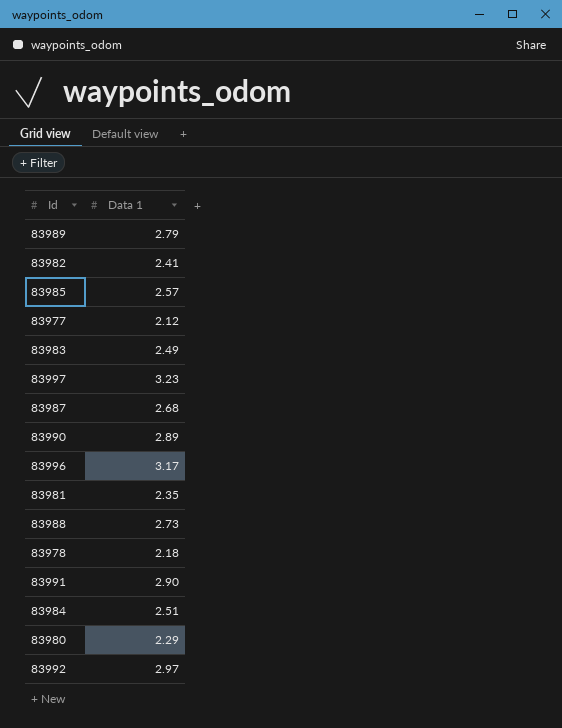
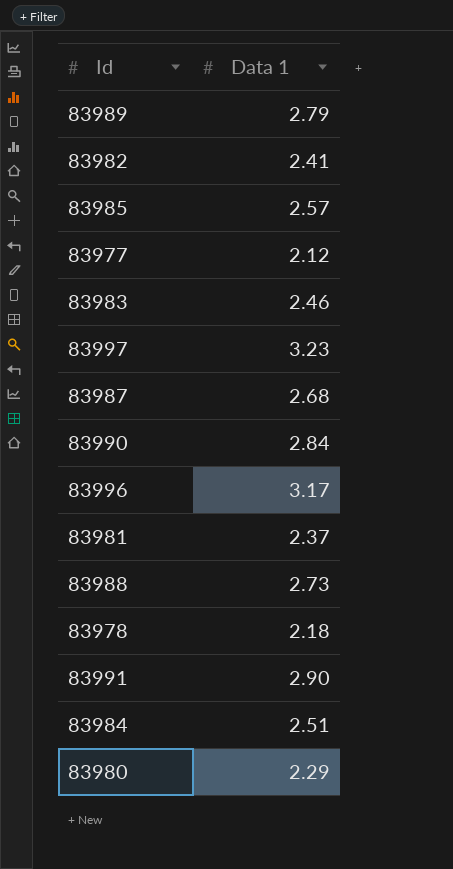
row 83992: 2.97 -> none
83983 | Data 1: 2.49 -> 2.46
83990 | Data 1: 2.89 -> 2.84
83981 | Data 1: 2.35 -> 2.37

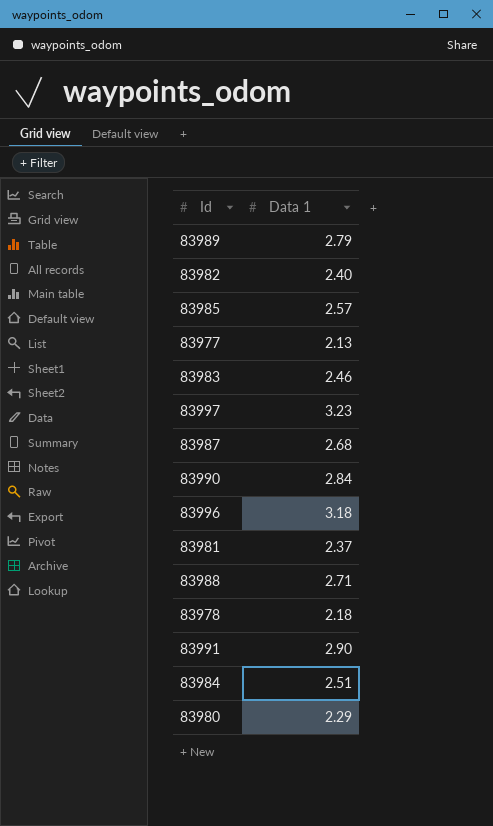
83982 | Data 1: 2.41 -> 2.40
83977 | Data 1: 2.12 -> 2.13
83996 | Data 1: 3.17 -> 3.18
83988 | Data 1: 2.73 -> 2.71

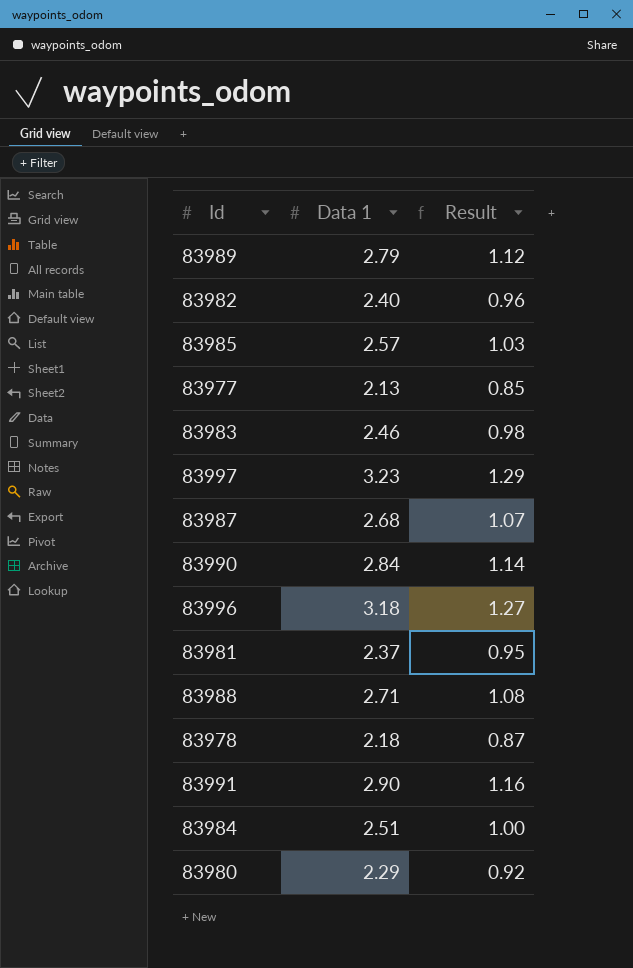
column Result | formula: none -> [Data 1] * 0.4

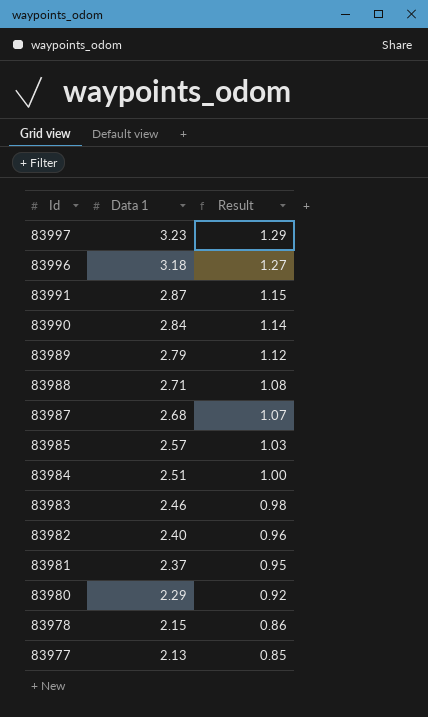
row order: none -> Id descending
83991 | Data 1: 2.90 -> 2.87
83991 | Result: 1.16 -> 1.15
83978 | Data 1: 2.18 -> 2.15
83978 | Result: 0.87 -> 0.86

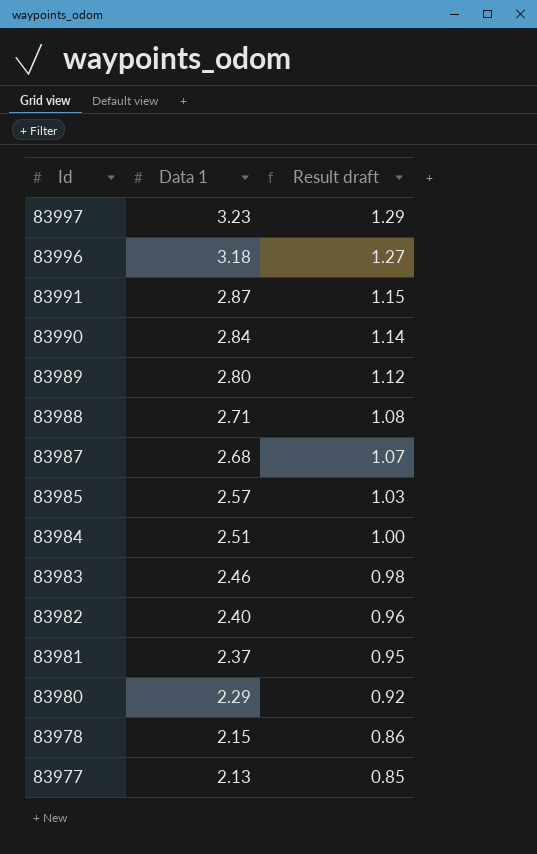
column name: Result -> Result draft
83989 | Data 1: 2.79 -> 2.80

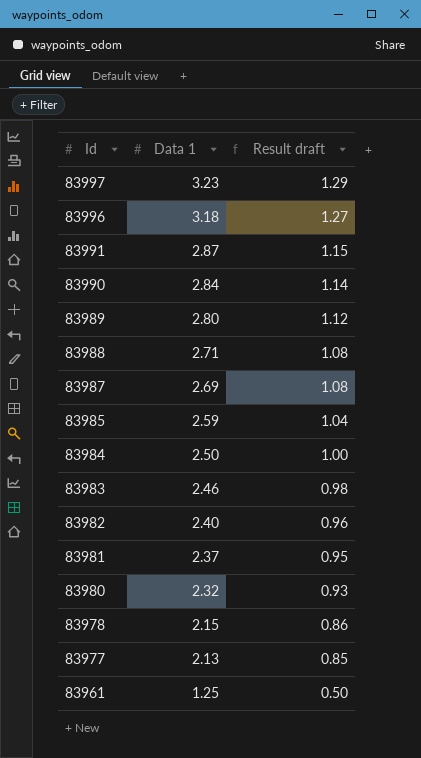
83987 | Data 1: 2.68 -> 2.69
83987 | Result draft: 1.07 -> 1.08
83985 | Data 1: 2.57 -> 2.59
83985 | Result draft: 1.03 -> 1.04
83984 | Data 1: 2.51 -> 2.50
83980 | Data 1: 2.29 -> 2.32
83980 | Result draft: 0.92 -> 0.93
row 83961: none -> 1.25 | 0.50

